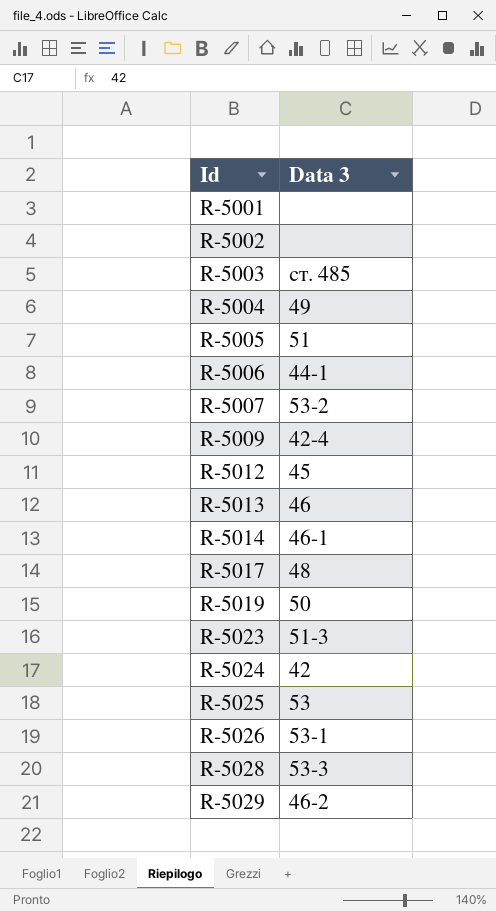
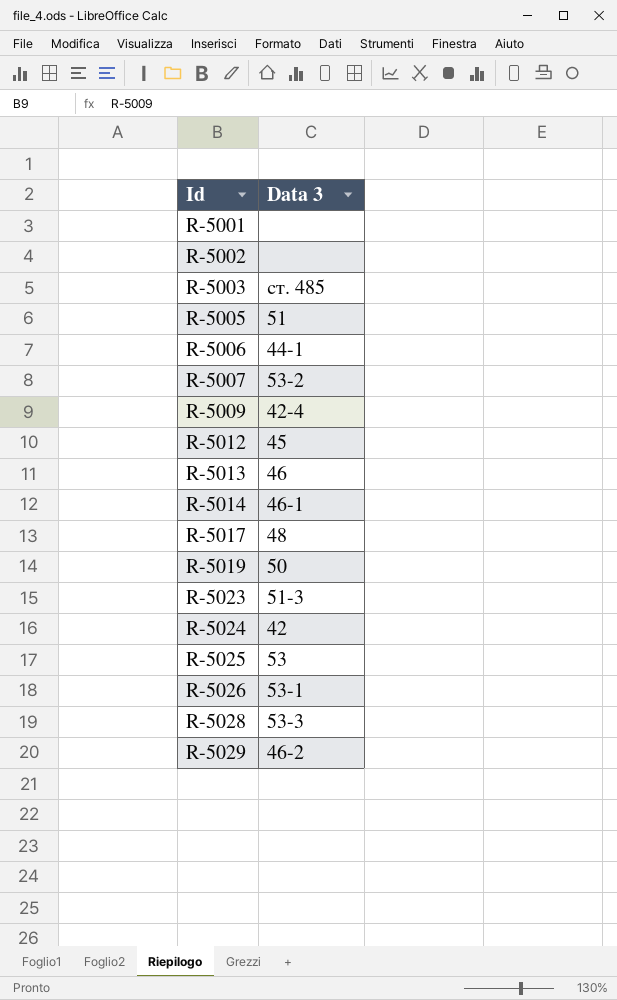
row R-5004: 49 -> none

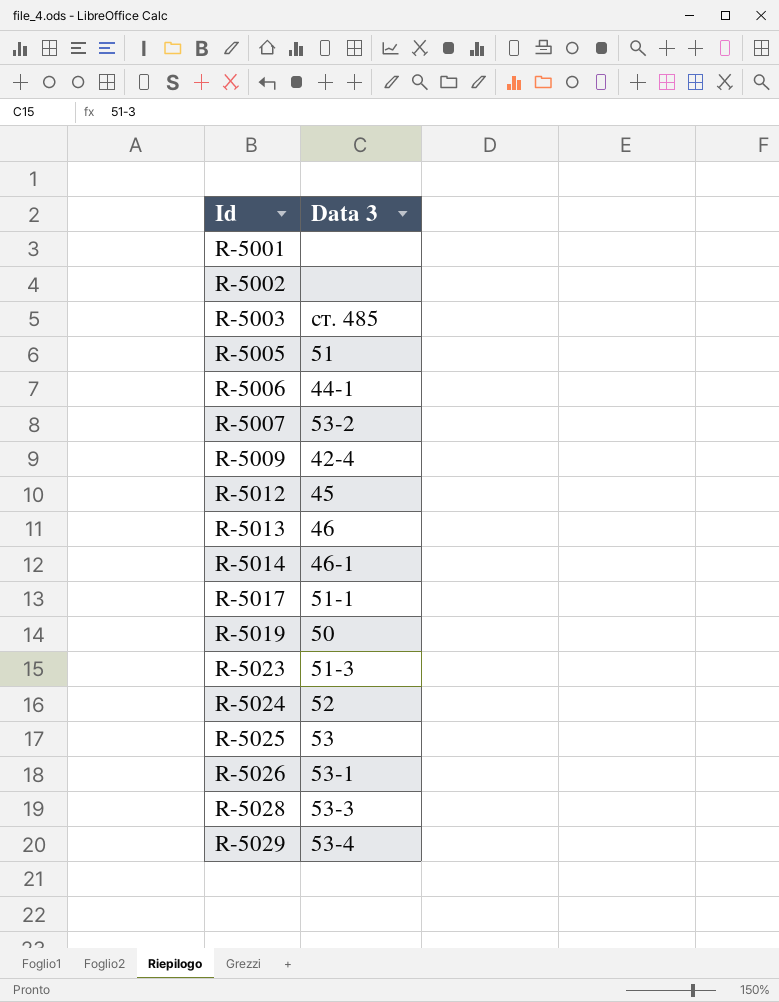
R-5017 | Data 3: 48 -> 51-1
R-5024 | Data 3: 42 -> 52
R-5029 | Data 3: 46-2 -> 53-4

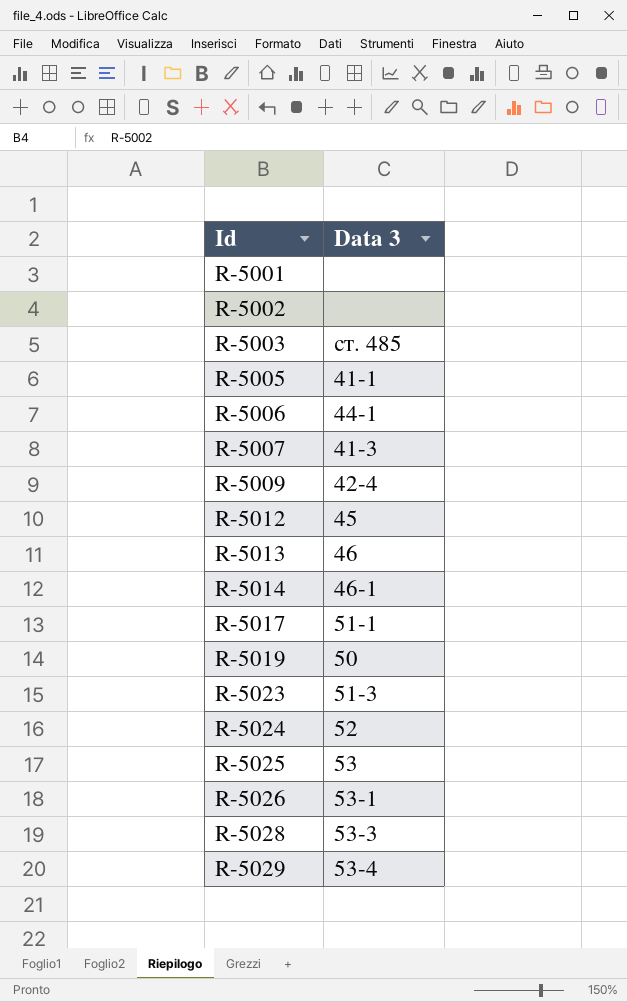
R-5005 | Data 3: 51 -> 41-1
R-5007 | Data 3: 53-2 -> 41-3

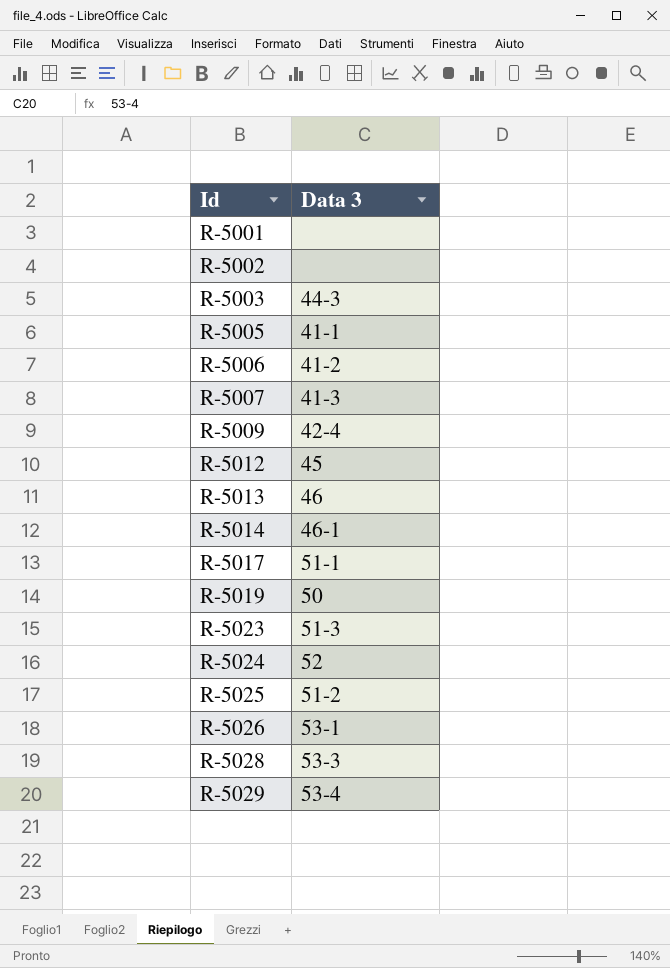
R-5003 | Data 3: ст. 485 -> 44-3
R-5006 | Data 3: 44-1 -> 41-2
R-5025 | Data 3: 53 -> 51-2

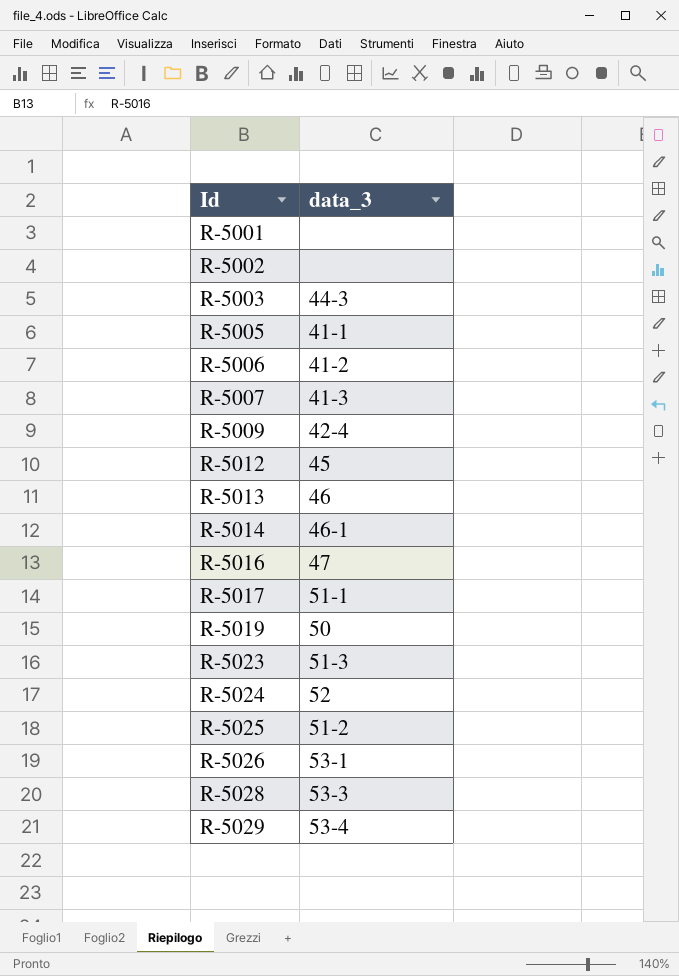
column name: Data 3 -> data_3
row R-5016: none -> 47

